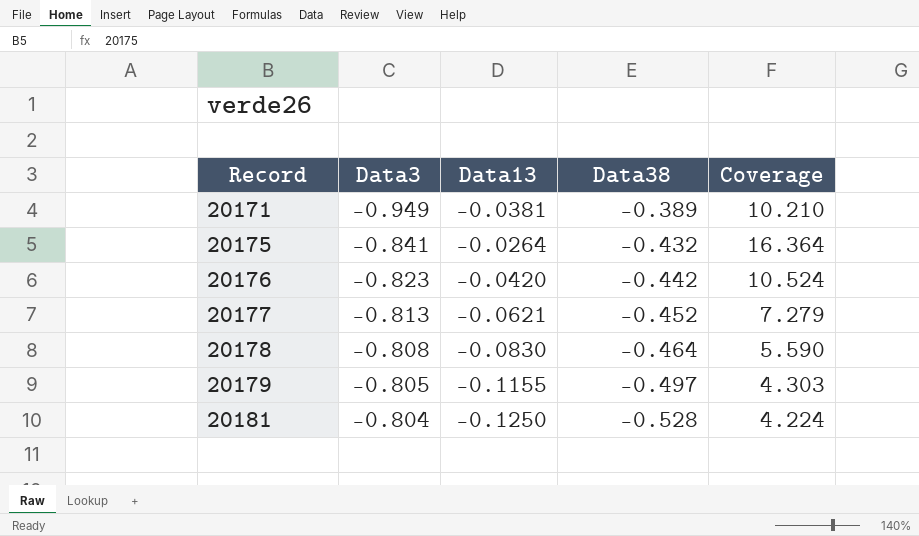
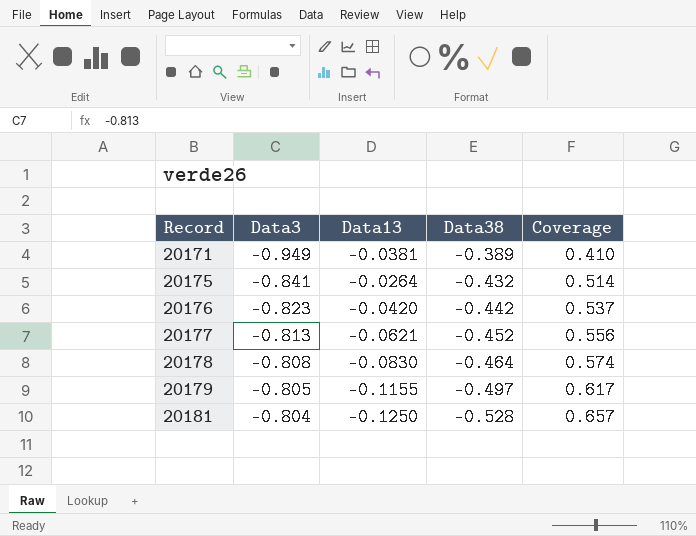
column Coverage | formula: [Data38] / [Data13] -> [Data38] / [Data3]

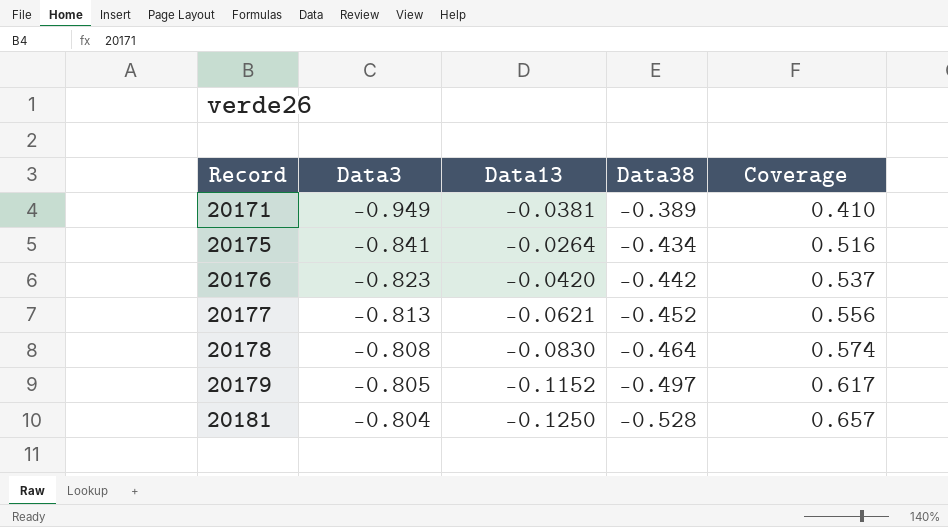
20175 | Data38: -0.432 -> -0.434
20175 | Coverage: 0.514 -> 0.516
20179 | Data13: -0.1155 -> -0.1152

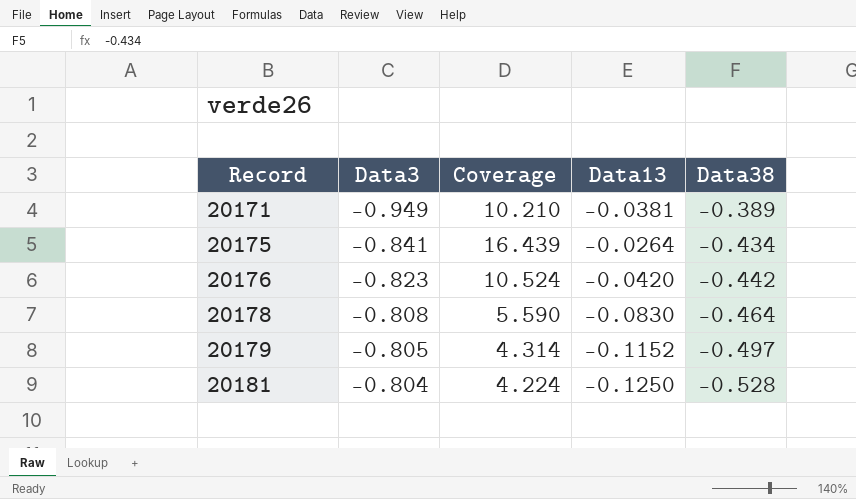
column Coverage | formula: [Data38] / [Data3] -> [Data38] / [Data13]
column Coverage | position: 5 -> 3
row 20177: -0.813 | -0.0621 | -0.452 | 0.556 -> none

